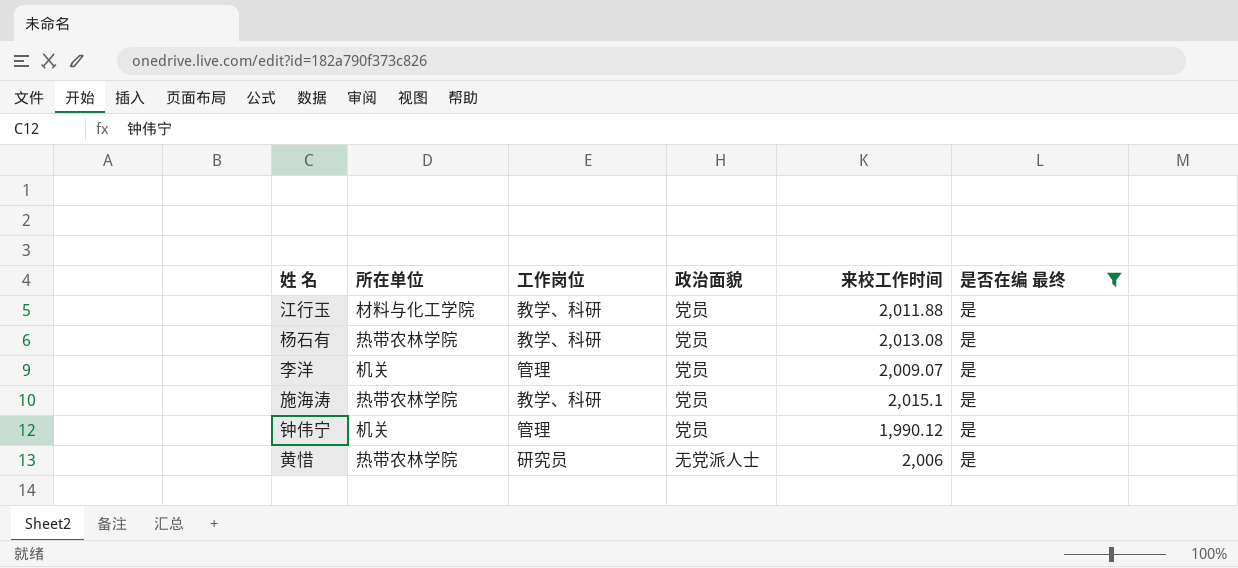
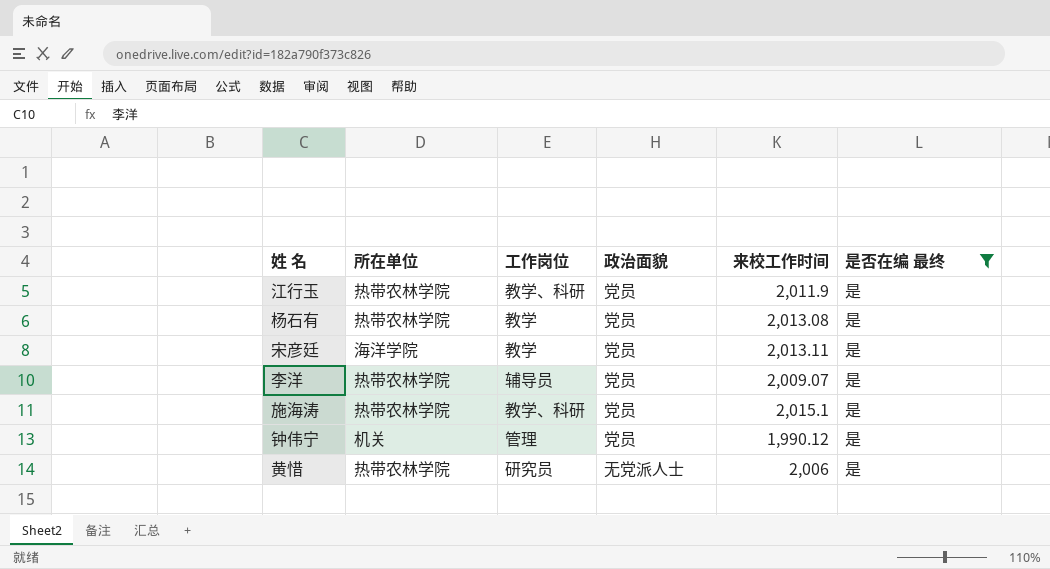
江行玉 | 所在单位: 材料与化工学院 -> 热带农林学院
江行玉 | 来校工作时间: 2,011.88 -> 2,011.9
杨石有 | 工作岗位: 教学、科研 -> 教学
row 宋彦廷: none -> 海洋学院 | 教学 | 党员 | 2,013.11 | 是
李洋 | 所在单位: 机关 -> 热带农林学院
李洋 | 工作岗位: 管理 -> 辅导员

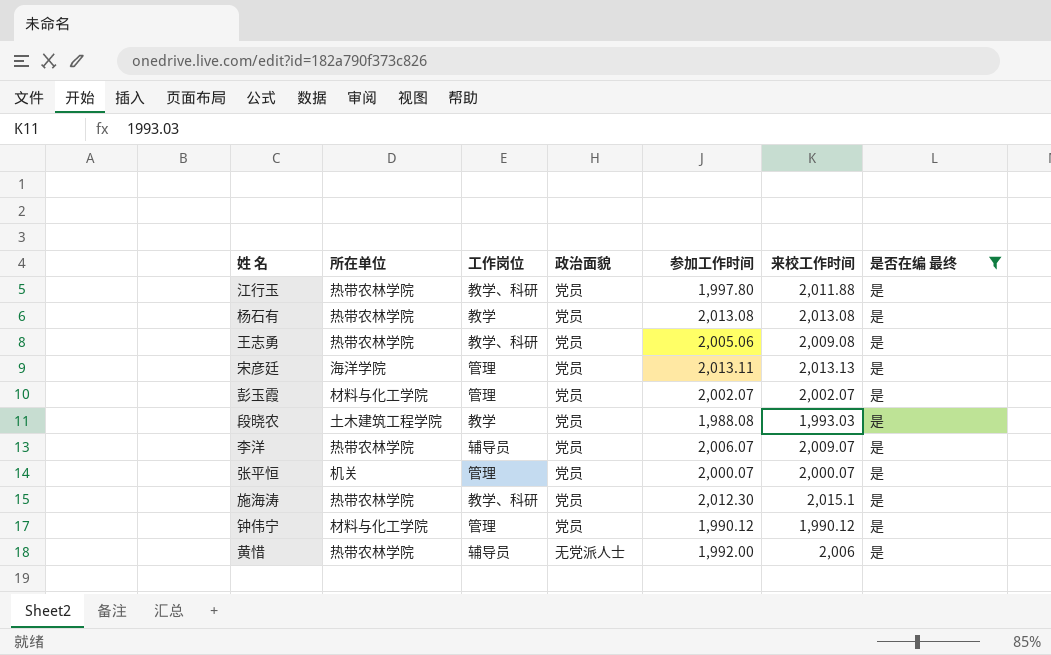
column 参加工作时间 | position: none -> 5
江行玉 | 来校工作时间: 2,011.9 -> 2,011.88
row 王志勇: none -> 热带农林学院 | 教学、科研 | 党员 | 2,005.06 | 2,009.08 | 是
宋彦廷 | 工作岗位: 教学 -> 管理
宋彦廷 | 来校工作时间: 2,013.11 -> 2,013.13
row 彭玉霞: none -> 材料与化工学院 | 管理 | 党员 | 2,002.07 | 2,002.07 | 是
row 段晓农: none -> 土木建筑工程学院 | 教学 | 党员 | 1,988.08 | 1,993.03 | 是
row 张平恒: none -> 机关 | 管理 | 党员 | 2,000.07 | 2,000.07 | 是
钟伟宁 | 所在单位: 机关 -> 材料与化工学院
黄惜 | 工作岗位: 研究员 -> 辅导员

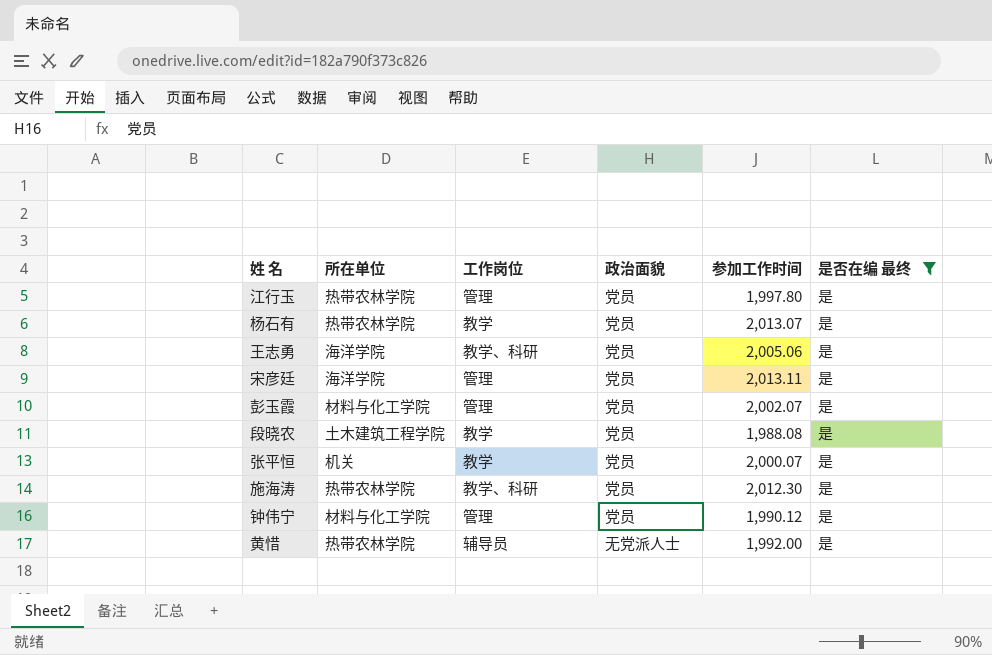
column 来校工作时间 | position: 6 -> none
row 李洋: 热带农林学院 | 辅导员 | 党员 | 2,006.07 | 2,009.07 | 是 -> none
江行玉 | 工作岗位: 教学、科研 -> 管理
杨石有 | 参加工作时间: 2,013.08 -> 2,013.07
王志勇 | 所在单位: 热带农林学院 -> 海洋学院
张平恒 | 工作岗位: 管理 -> 教学

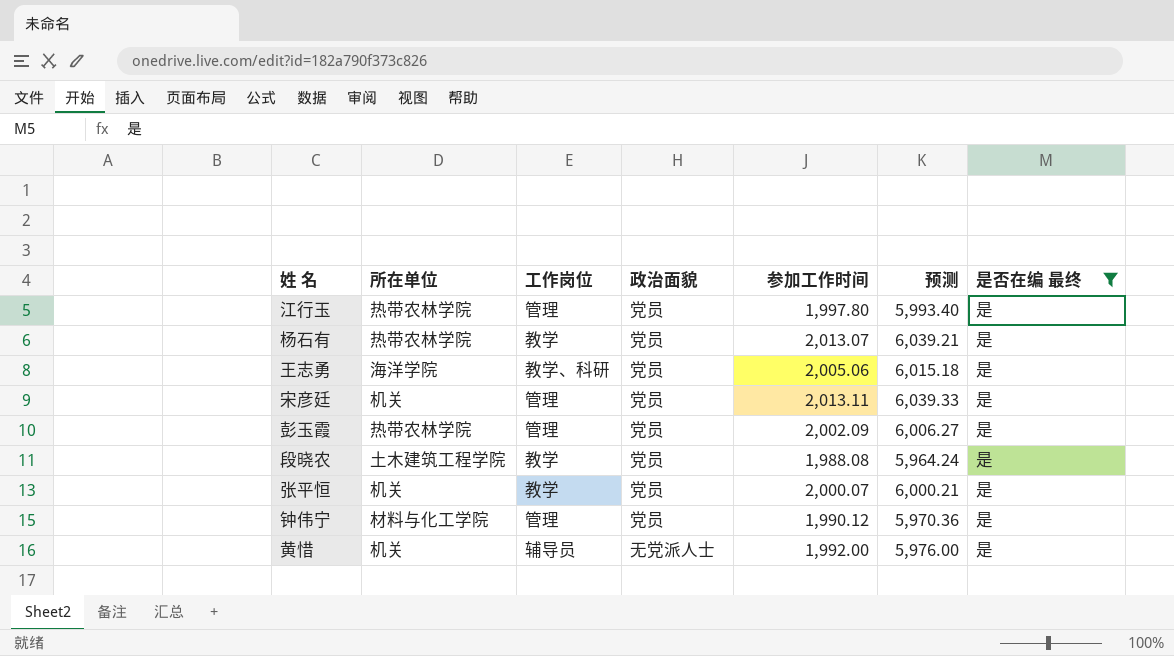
column 预测 | formula: none -> [参加工作时间] * 3
row 施海涛: 热带农林学院 | 教学、科研 | 党员 | 2,012.30 | 是 -> none
宋彦廷 | 所在单位: 海洋学院 -> 机关
彭玉霞 | 所在单位: 材料与化工学院 -> 热带农林学院
彭玉霞 | 参加工作时间: 2,002.07 -> 2,002.09
黄惜 | 所在单位: 热带农林学院 -> 机关

